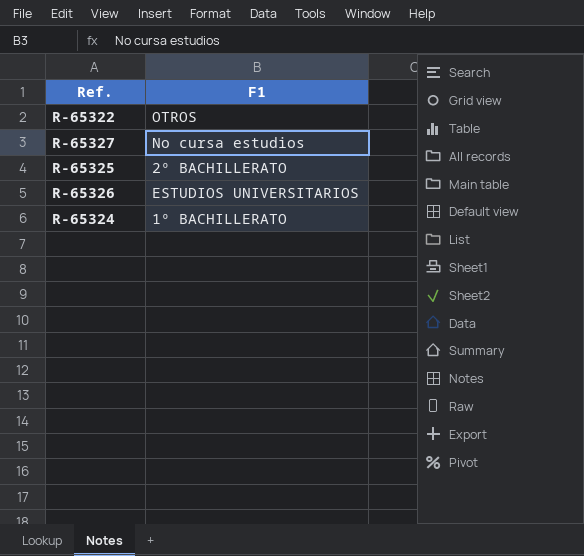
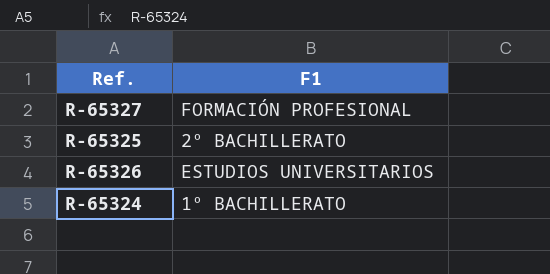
row R-65322: OTROS -> none
R-65327 | F1: No cursa estudios -> FORMACIÓN PROFESIONAL

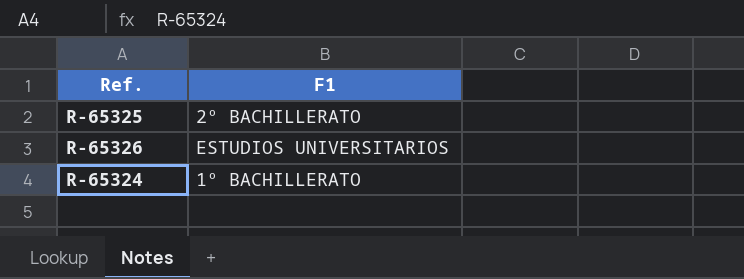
row R-65327: FORMACIÓN PROFESIONAL -> none

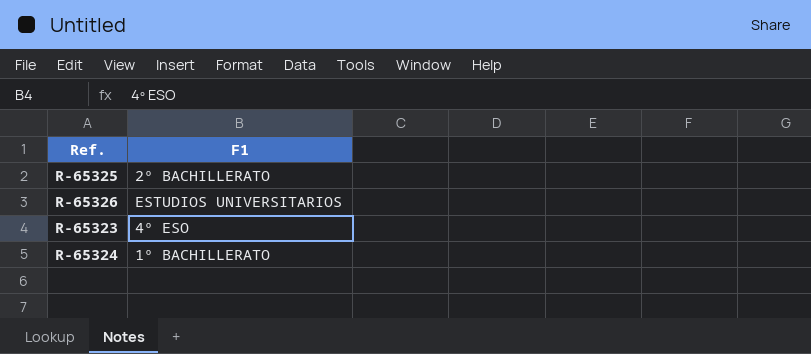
row R-65323: none -> 4º ESO

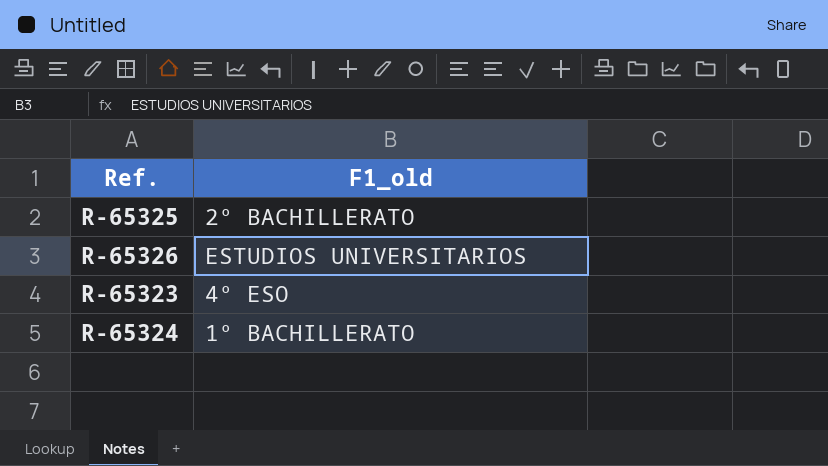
column name: F1 -> F1_old

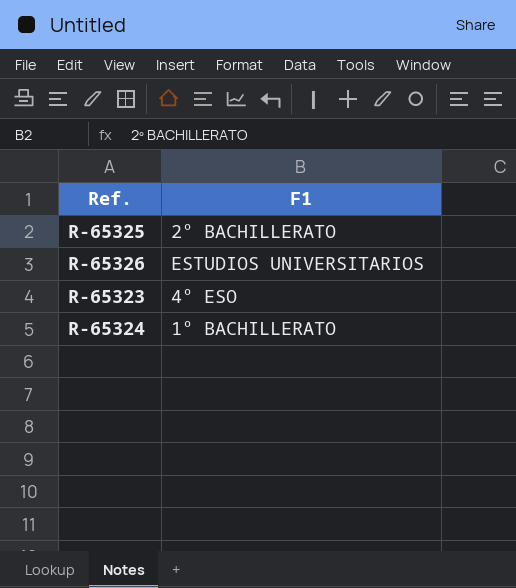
column name: F1_old -> F1

